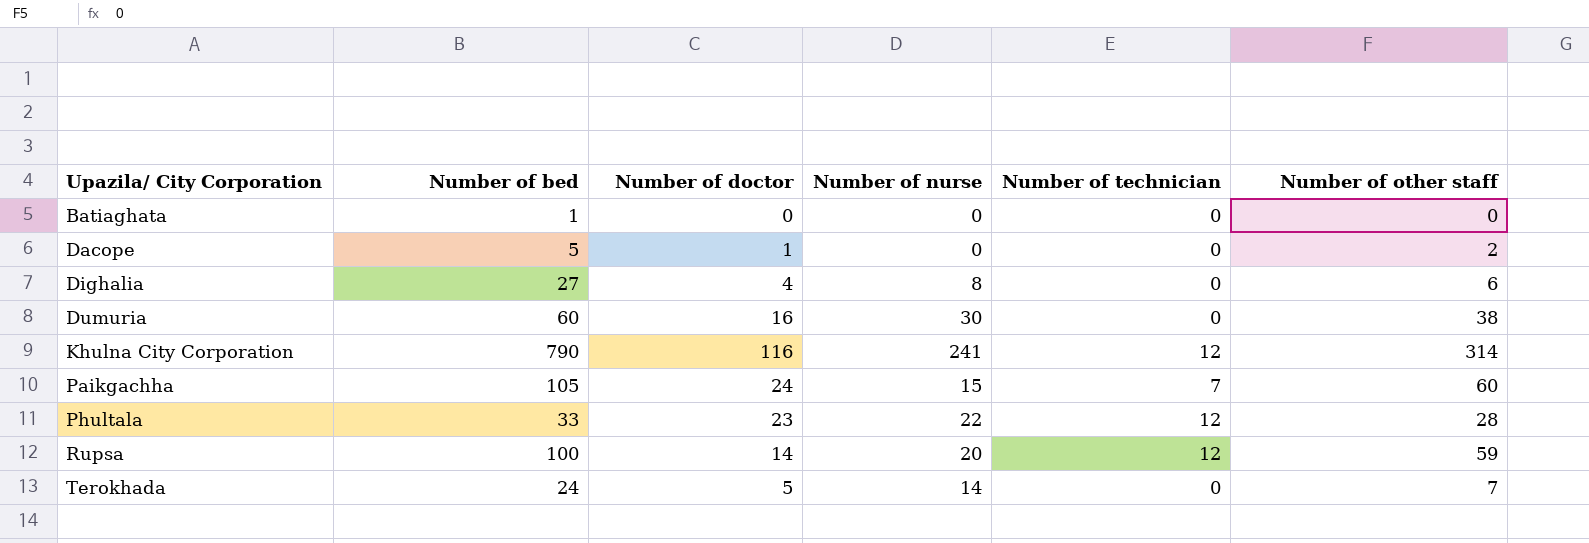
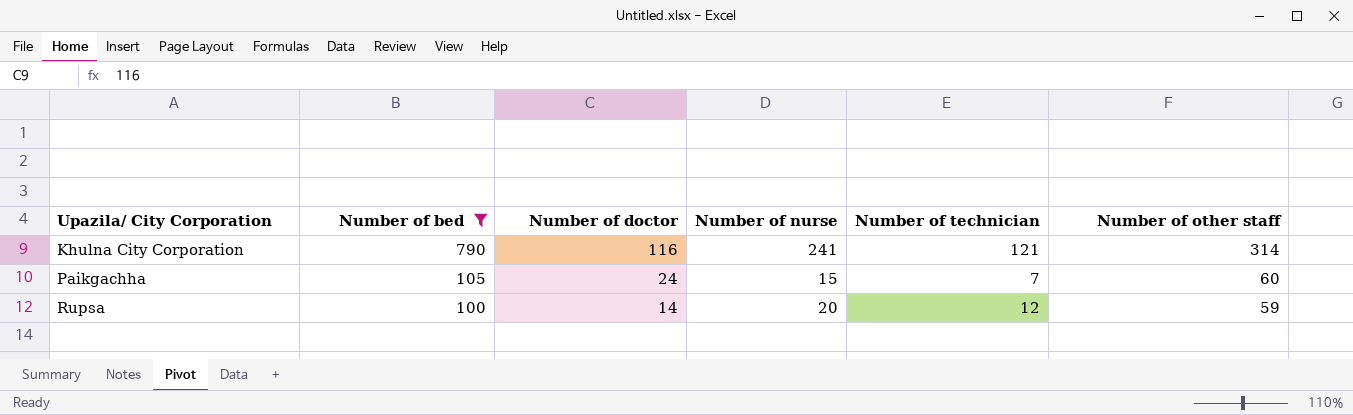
filter: none -> Number of bed >= 100
Khulna City Corporation | Number of technician: 12 -> 121

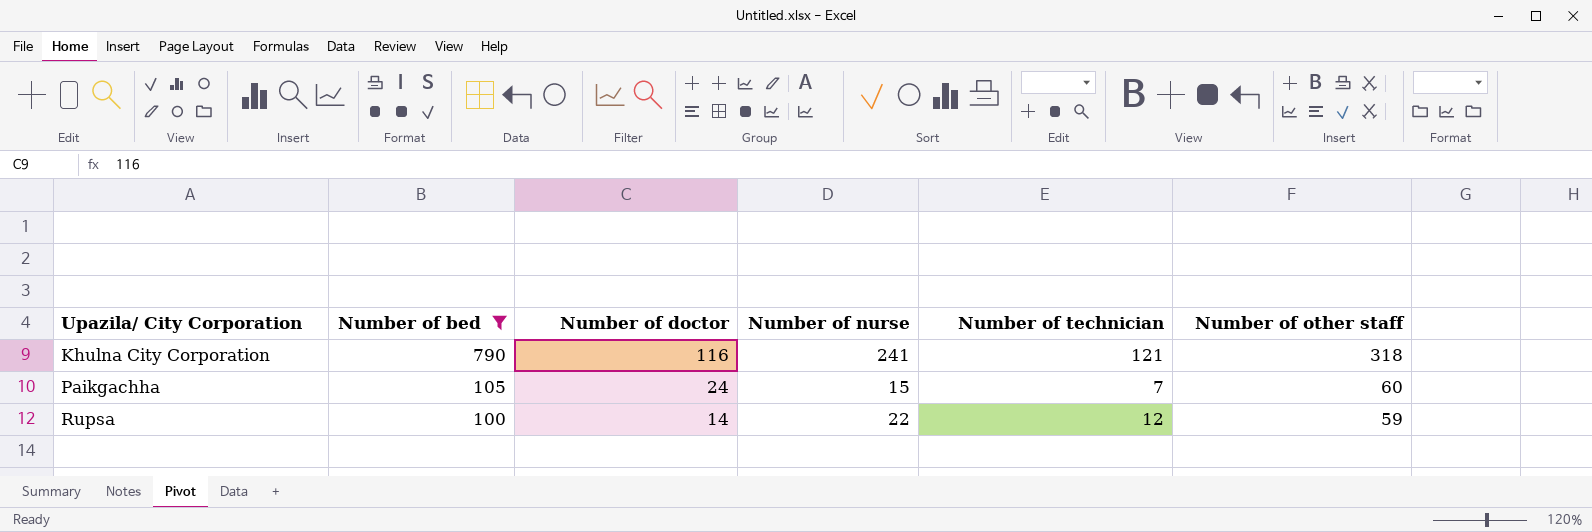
Khulna City Corporation | Number of other staff: 314 -> 318
Rupsa | Number of nurse: 20 -> 22

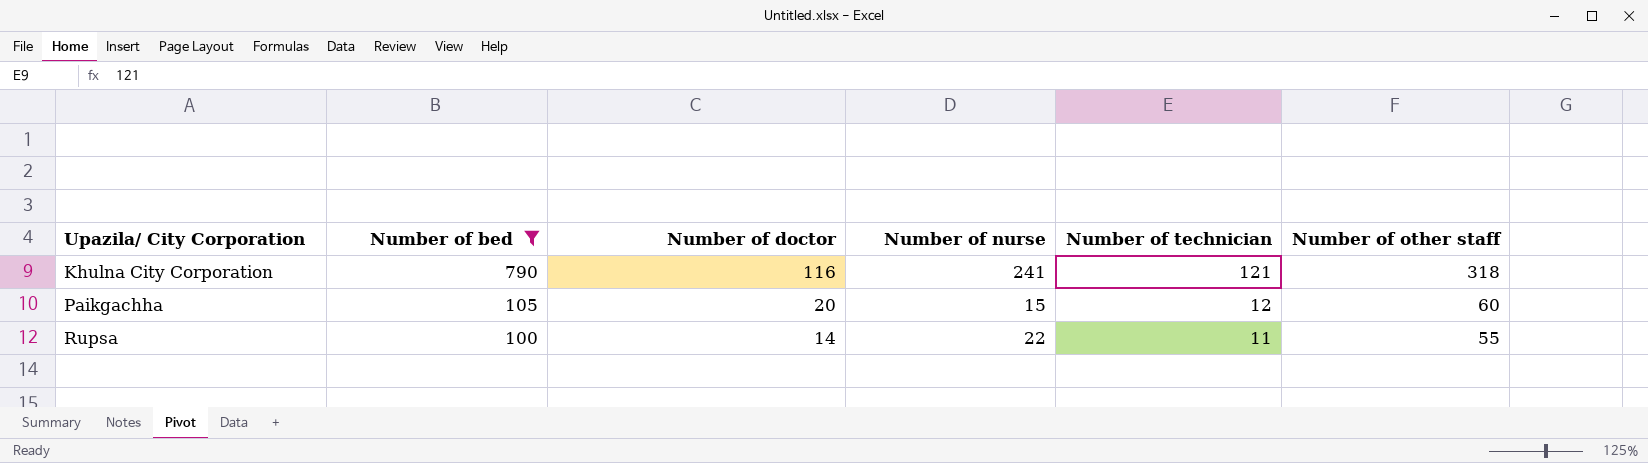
Paikgachha | Number of doctor: 24 -> 20
Paikgachha | Number of technician: 7 -> 12
Rupsa | Number of technician: 12 -> 11
Rupsa | Number of other staff: 59 -> 55

